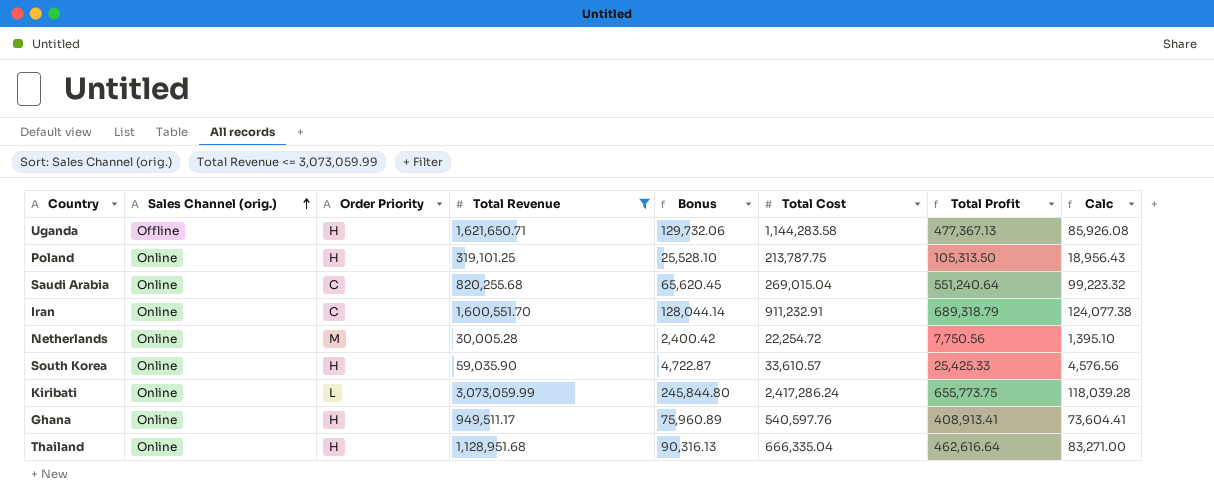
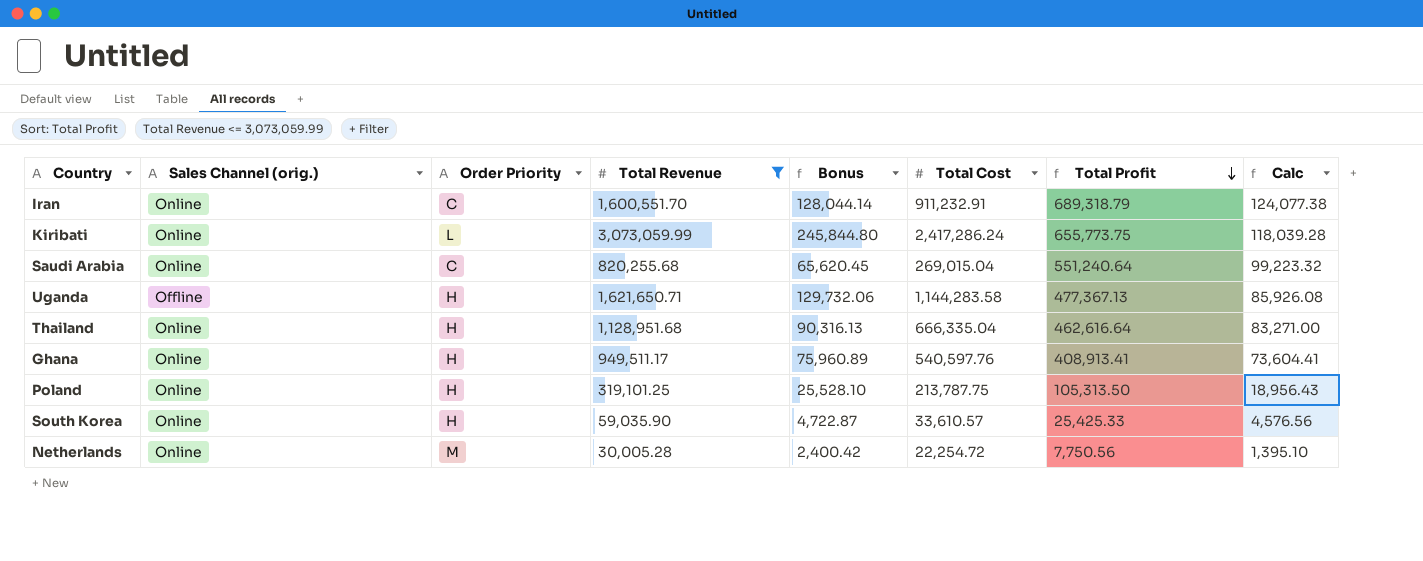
row order: Sales Channel (orig.) ascending -> Total Profit descending

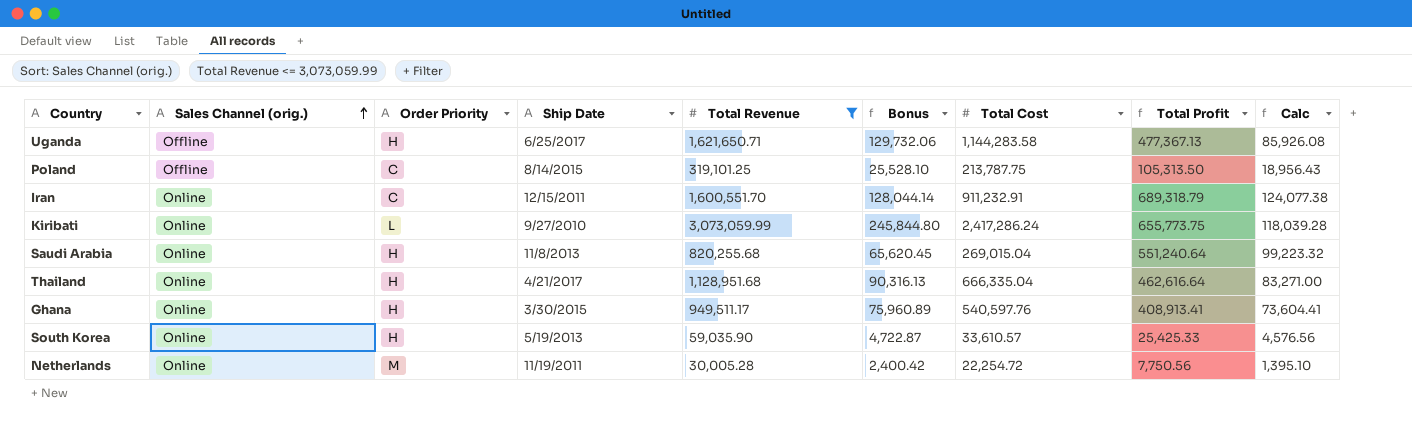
row order: Total Profit descending -> Sales Channel (orig.) ascending
column Ship Date | position: none -> 4
Poland | Sales Channel (orig.): Online -> Offline
Poland | Order Priority: H -> C
Saudi Arabia | Order Priority: C -> H

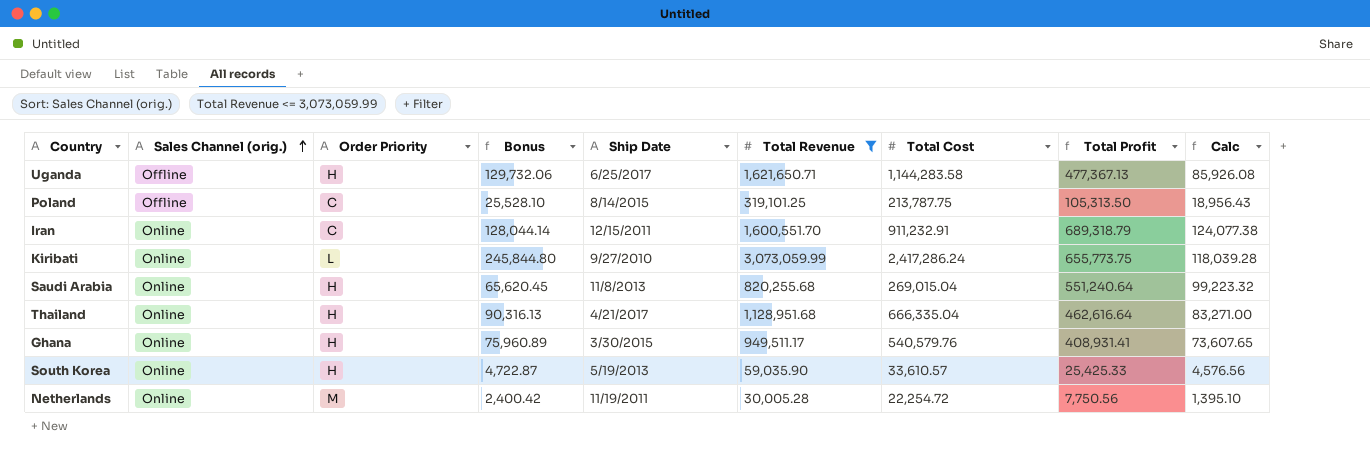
column Bonus | position: 6 -> 4
Ghana | Total Cost: 540,597.76 -> 540,579.76
Ghana | Total Profit: 408,913.41 -> 408,931.41
Ghana | Calc: 73,604.41 -> 73,607.65

